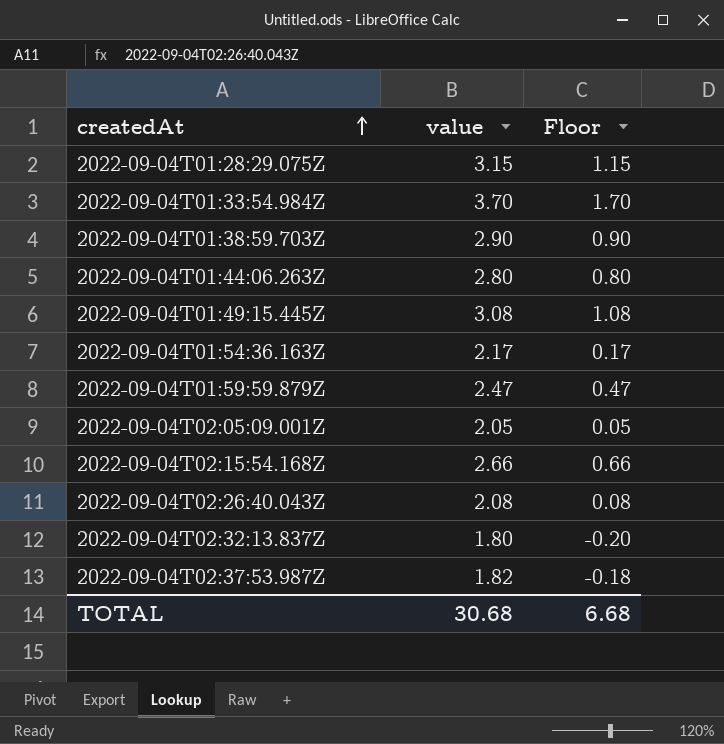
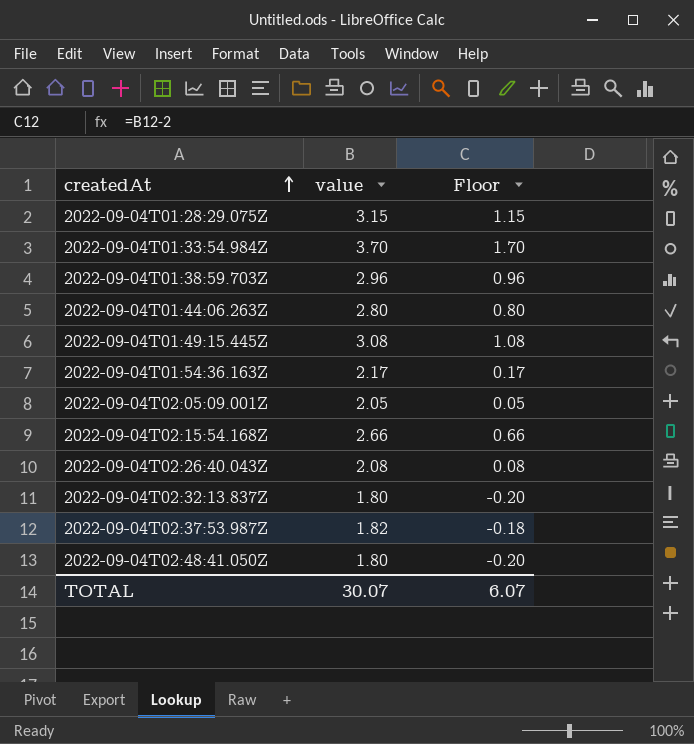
row 2022-09-04T01:59:59.879Z: 2.47 | 0.47 -> none
2022-09-04T01:38:59.703Z | value: 2.90 -> 2.96
2022-09-04T01:38:59.703Z | Floor: 0.90 -> 0.96
row 2022-09-04T02:48:41.050Z: none -> 1.80 | -0.20
TOTAL | value: 30.68 -> 30.07
TOTAL | Floor: 6.68 -> 6.07

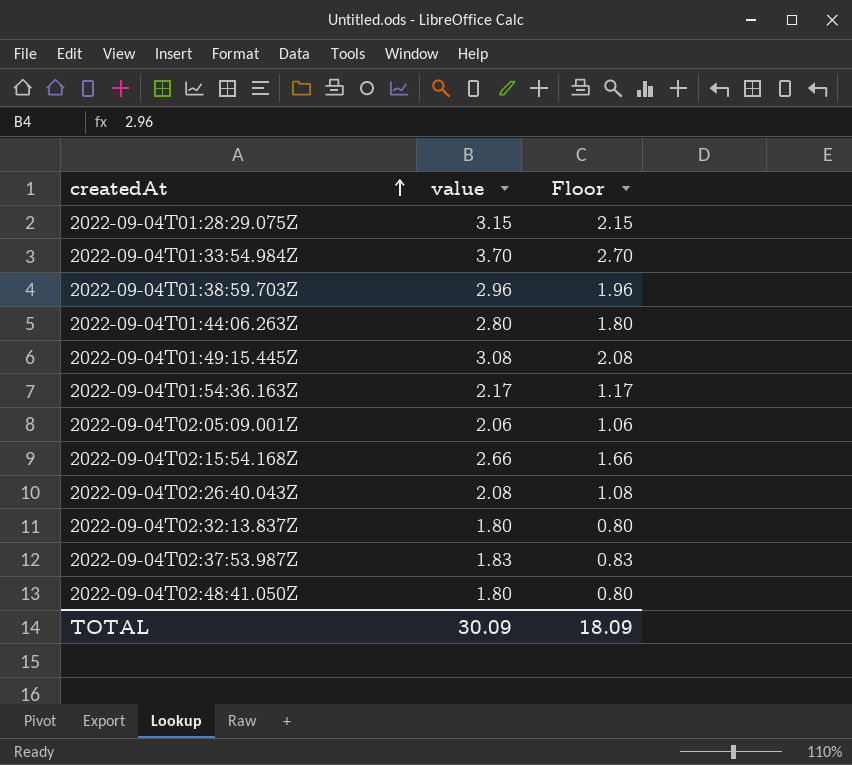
column Floor | formula: [value] - 2 -> [value] - 1
2022-09-04T02:05:09.001Z | value: 2.05 -> 2.06
2022-09-04T02:37:53.987Z | value: 1.82 -> 1.83
TOTAL | value: 30.07 -> 30.09
TOTAL | Floor: 6.07 -> 18.09

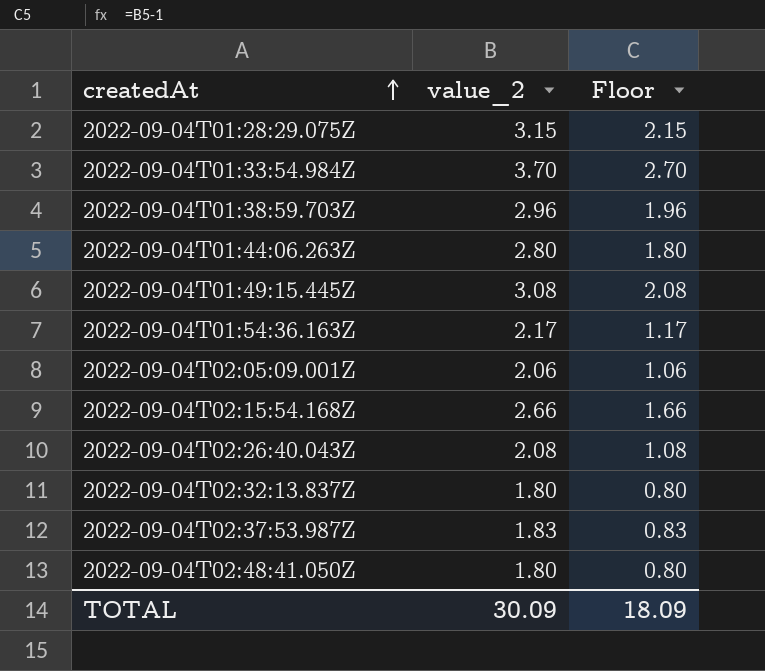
column name: value -> value_2

